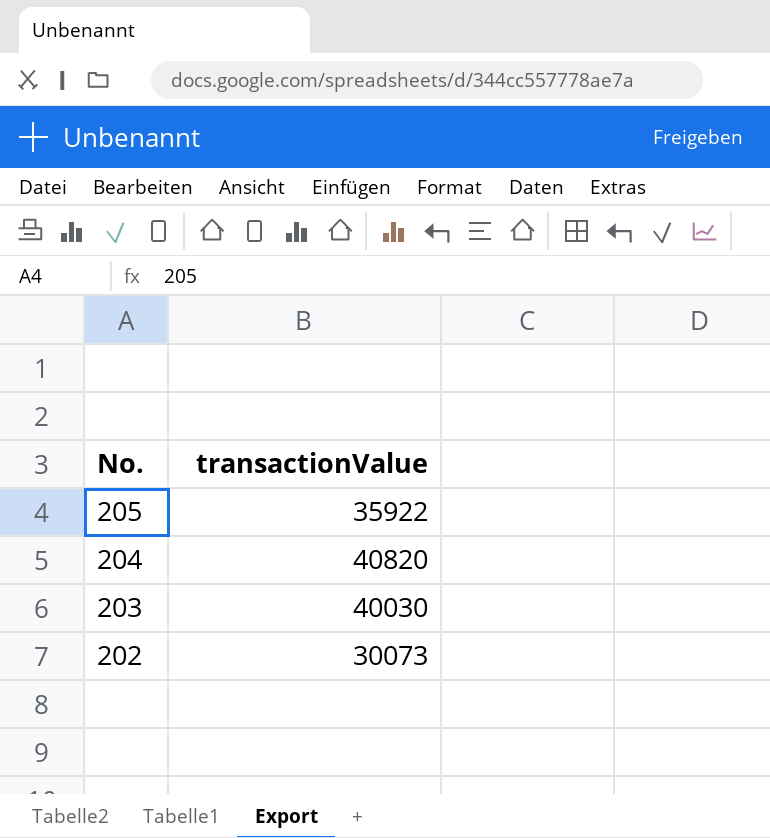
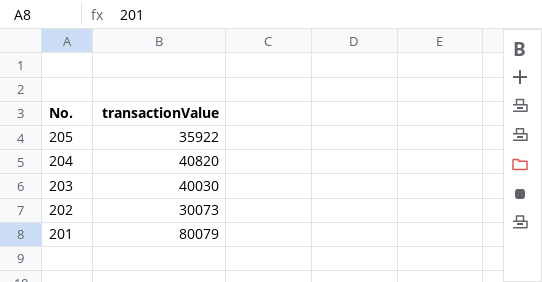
row 201: none -> 80079

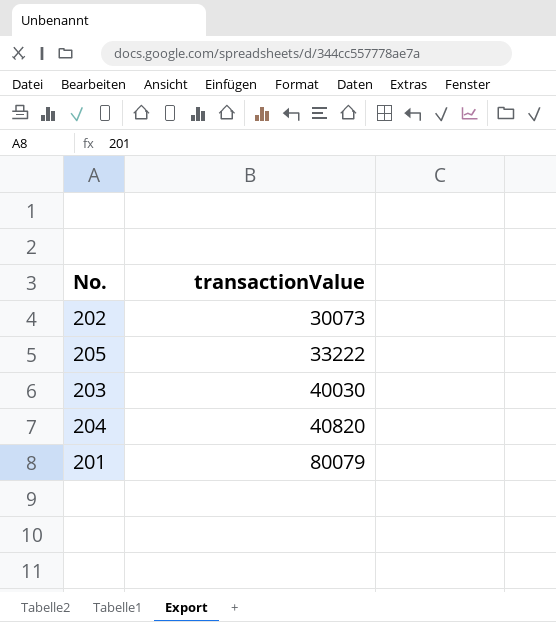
row order: No. descending -> transactionValue ascending
205 | transactionValue: 35922 -> 33222

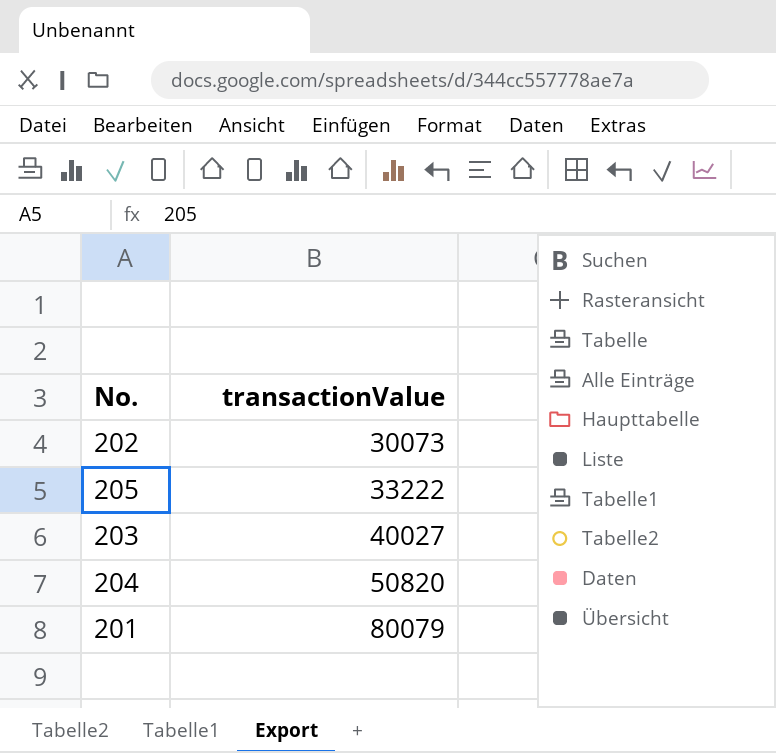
203 | transactionValue: 40030 -> 40027
204 | transactionValue: 40820 -> 50820

